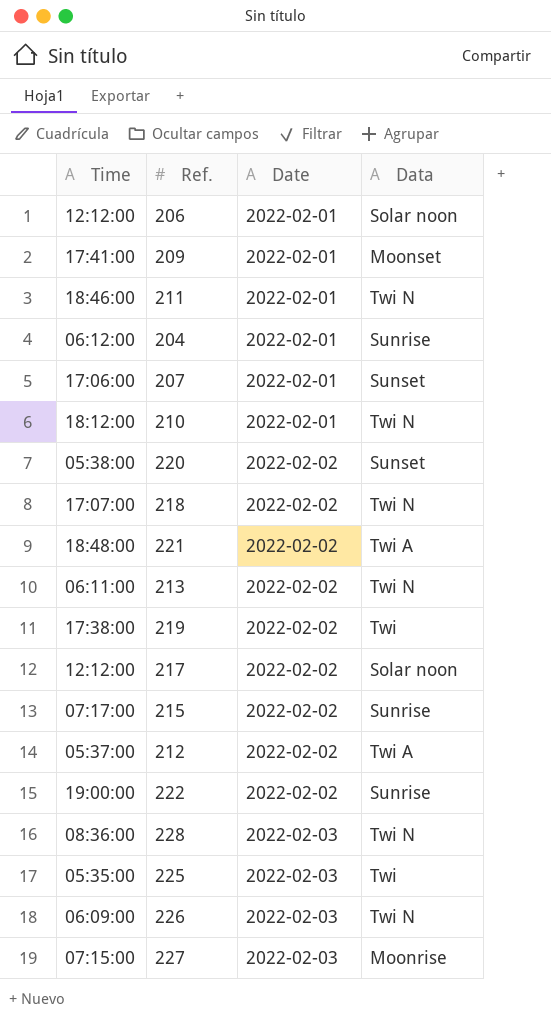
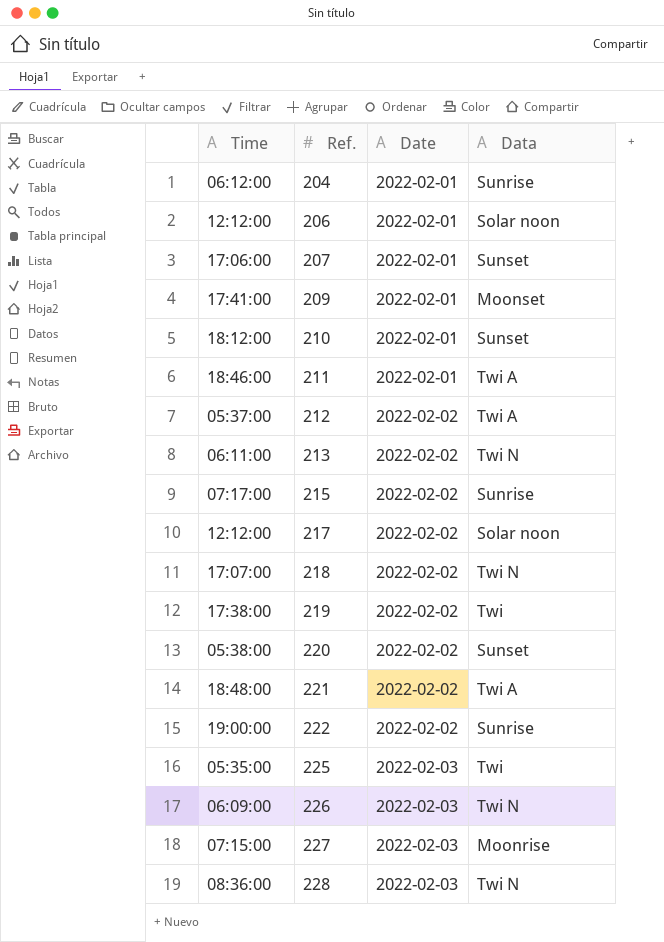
row order: Date ascending -> Ref. ascending
210 | Data: Twi N -> Sunset
211 | Data: Twi N -> Twi A

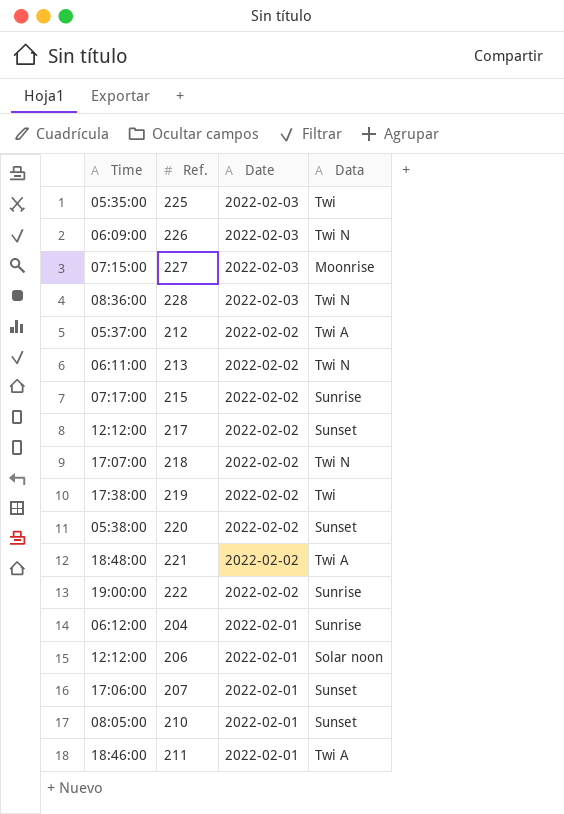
row order: Ref. ascending -> Date descending
row 209: 17:41:00 | 2022-02-01 | Moonset -> none
217 | Data: Solar noon -> Sunset
210 | Time: 18:12:00 -> 08:05:00

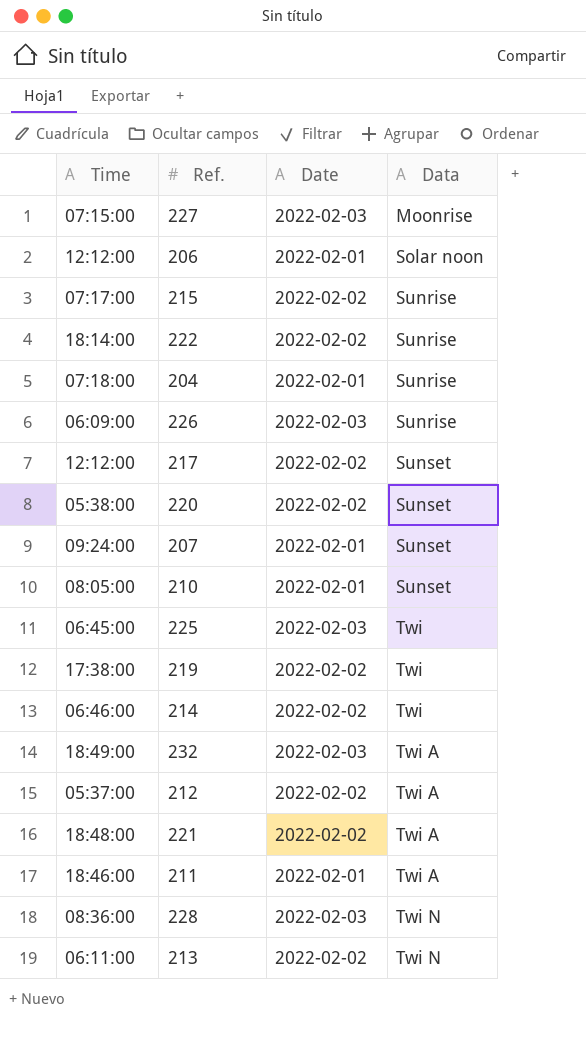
row order: Date descending -> Data ascending
row 218: 17:07:00 | 2022-02-02 | Twi N -> none
222 | Time: 19:00:00 -> 18:14:00
204 | Time: 06:12:00 -> 07:18:00
226 | Data: Twi N -> Sunrise
207 | Time: 17:06:00 -> 09:24:00
225 | Time: 05:35:00 -> 06:45:00
row 214: none -> 06:46:00 | 2022-02-02 | Twi
row 232: none -> 18:49:00 | 2022-02-03 | Twi A

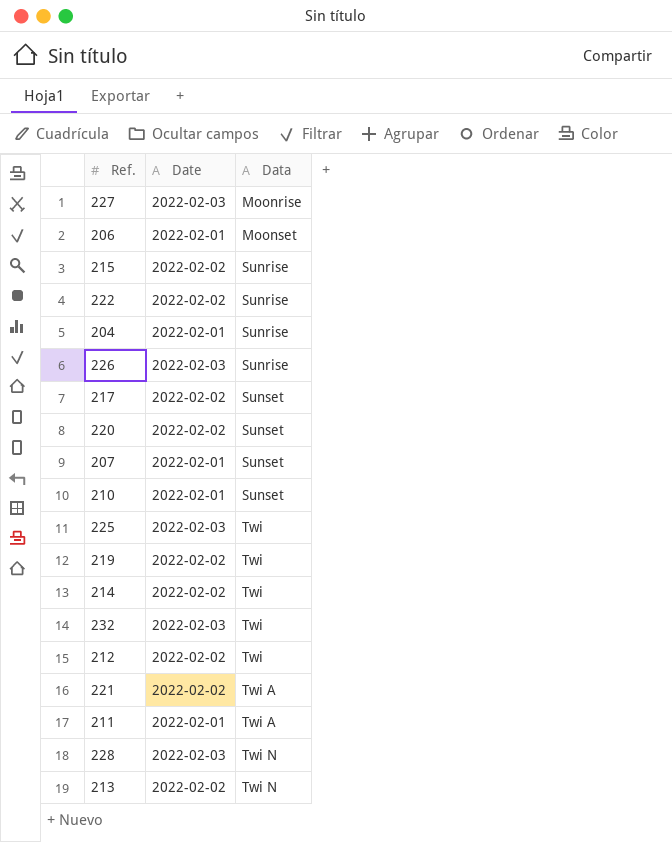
column Time | position: 1 -> none
206 | Data: Solar noon -> Moonset
232 | Data: Twi A -> Twi
212 | Data: Twi A -> Twi

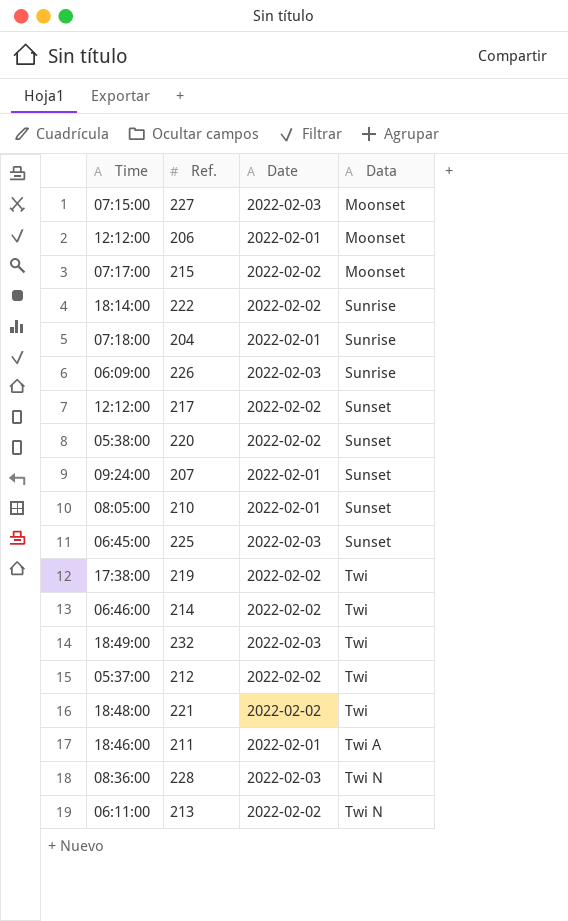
column Time | position: none -> 1
227 | Data: Moonrise -> Moonset
215 | Data: Sunrise -> Moonset
225 | Data: Twi -> Sunset
221 | Data: Twi A -> Twi

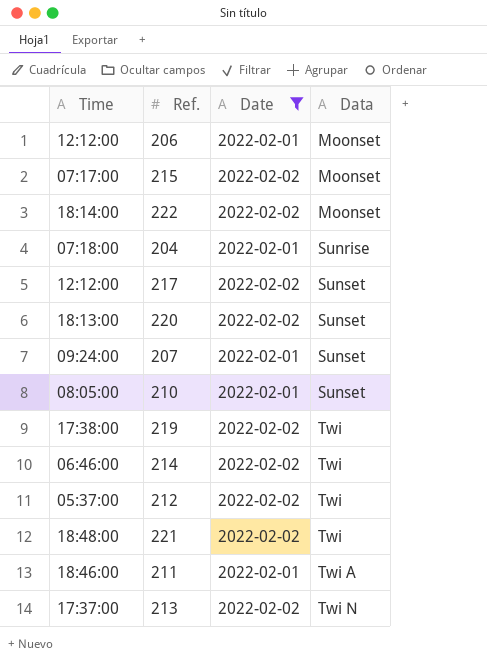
filter: none -> Date != 2022-02-03
222 | Data: Sunrise -> Moonset
220 | Time: 05:38:00 -> 18:13:00
213 | Time: 06:11:00 -> 17:37:00

